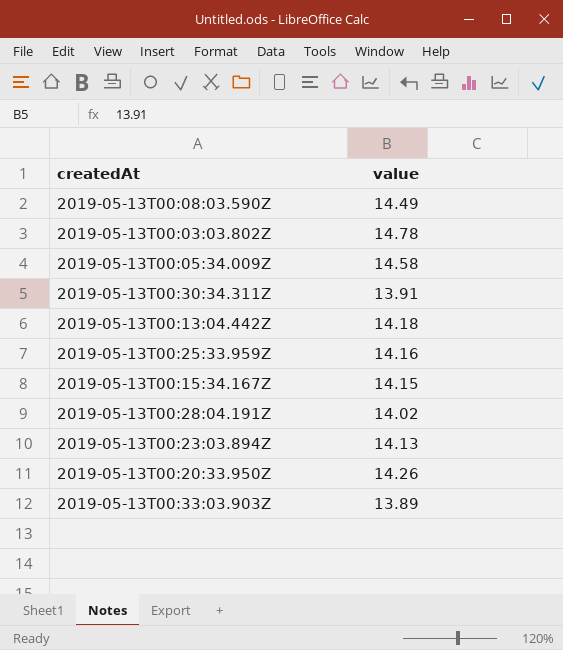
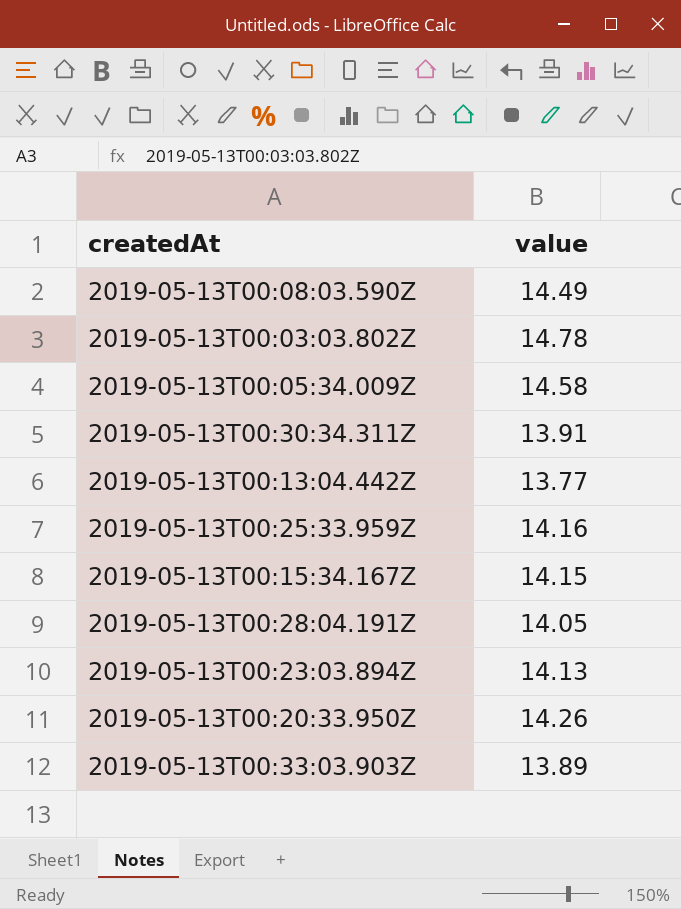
2019-05-13T00:13:04.442Z | value: 14.18 -> 13.77
2019-05-13T00:28:04.191Z | value: 14.02 -> 14.05

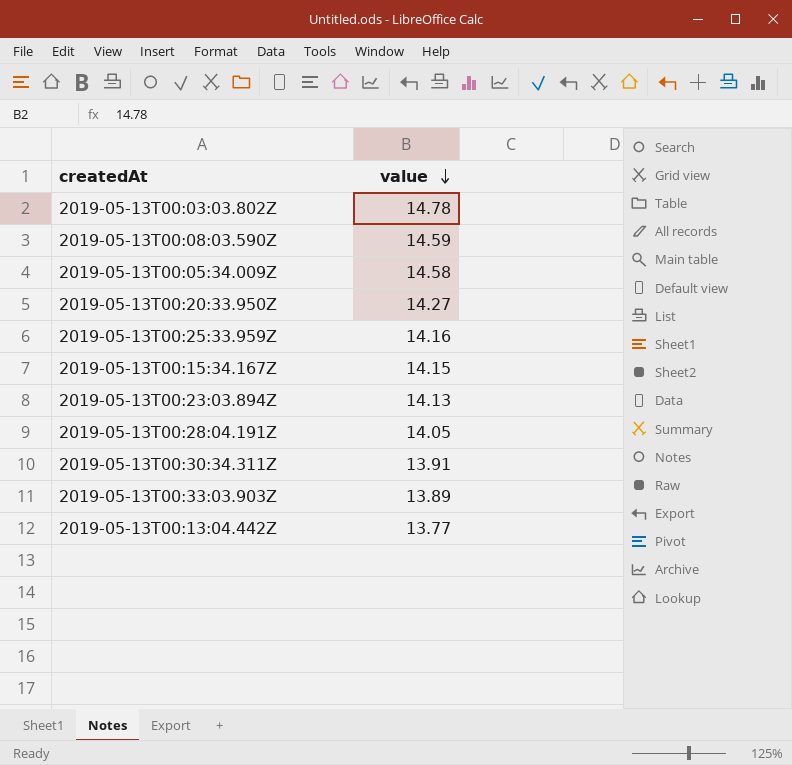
row order: none -> value descending
2019-05-13T00:08:03.590Z | value: 14.49 -> 14.59
2019-05-13T00:20:33.950Z | value: 14.26 -> 14.27

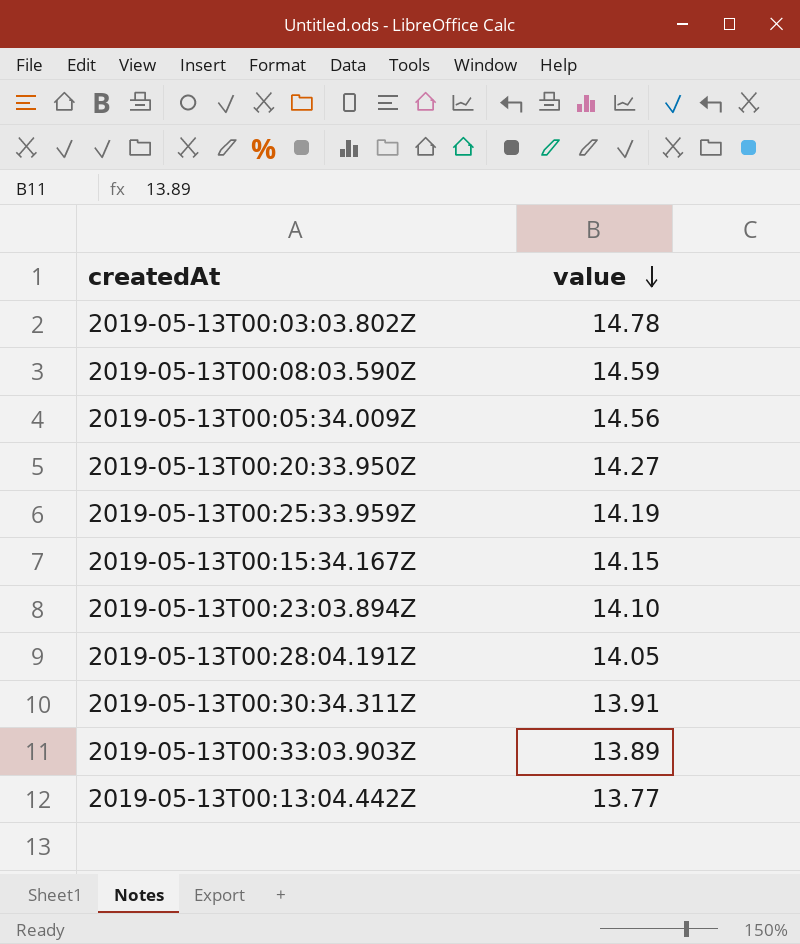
2019-05-13T00:05:34.009Z | value: 14.58 -> 14.56
2019-05-13T00:25:33.959Z | value: 14.16 -> 14.19
2019-05-13T00:23:03.894Z | value: 14.13 -> 14.10

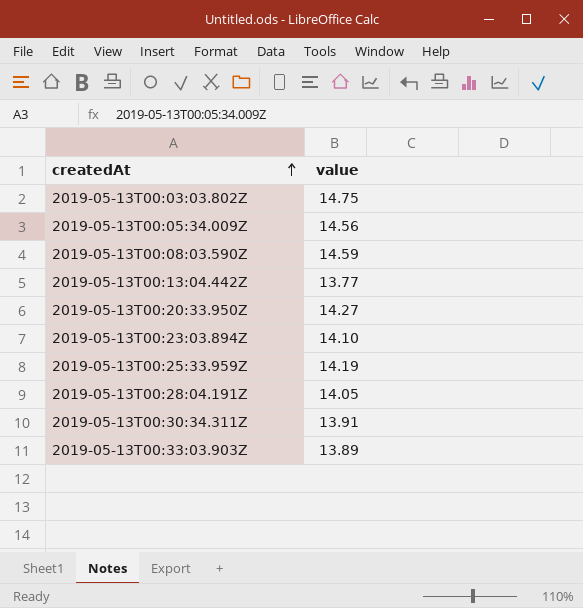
row order: value descending -> createdAt ascending
row 2019-05-13T00:15:34.167Z: 14.15 -> none
2019-05-13T00:03:03.802Z | value: 14.78 -> 14.75

